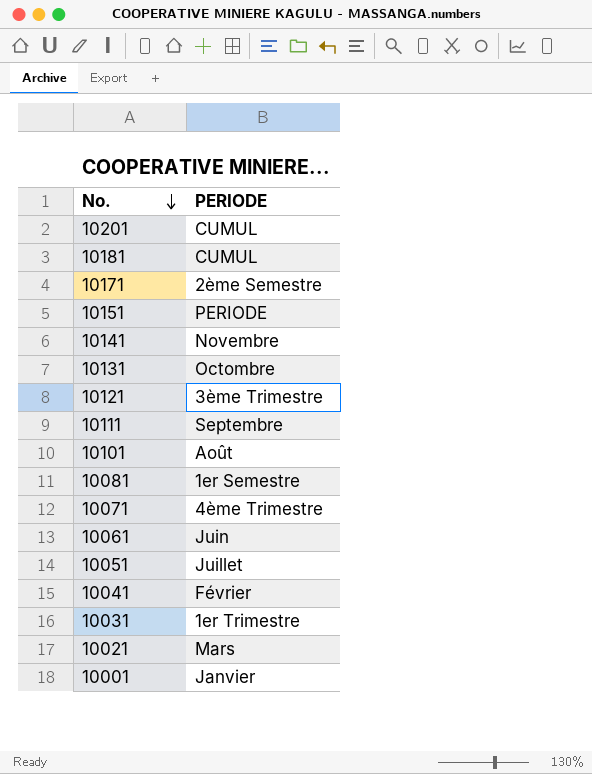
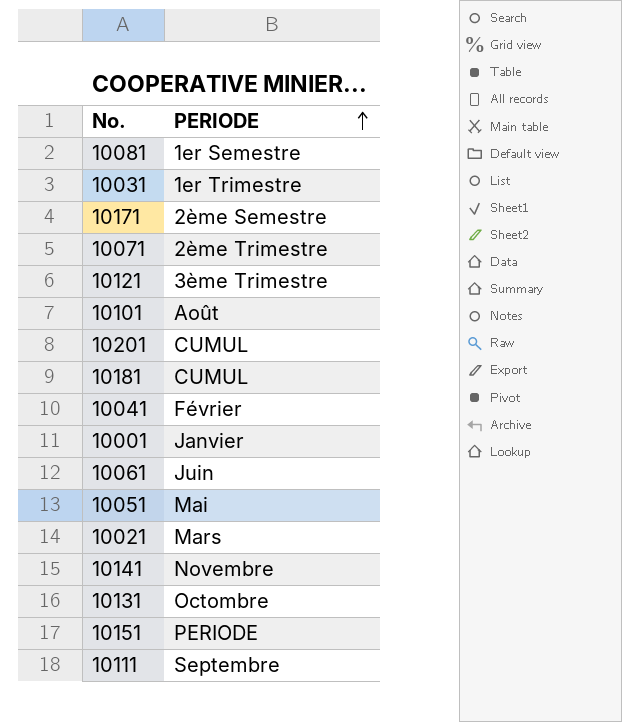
row order: No. descending -> PERIODE ascending
10071 | PERIODE: 4ème Trimestre -> 2ème Trimestre
10051 | PERIODE: Juillet -> Mai

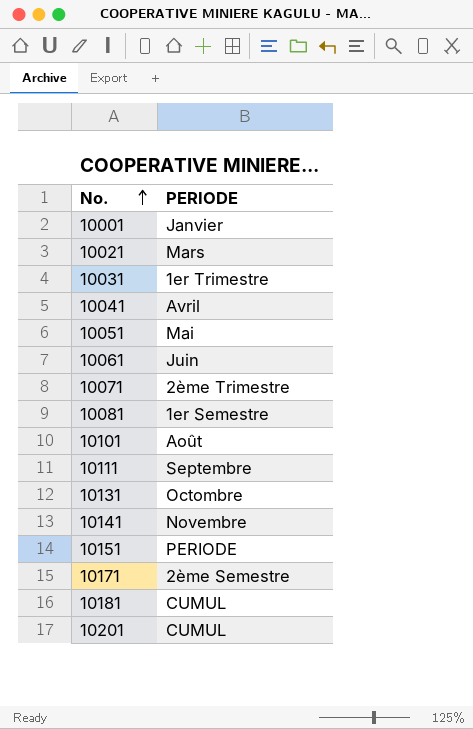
row order: PERIODE ascending -> No. ascending
row 10121: 3ème Trimestre -> none
10041 | PERIODE: Février -> Avril

